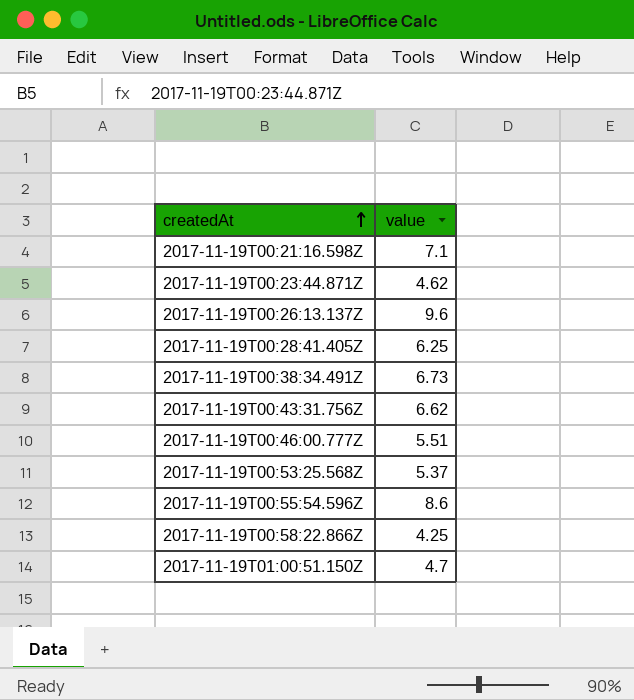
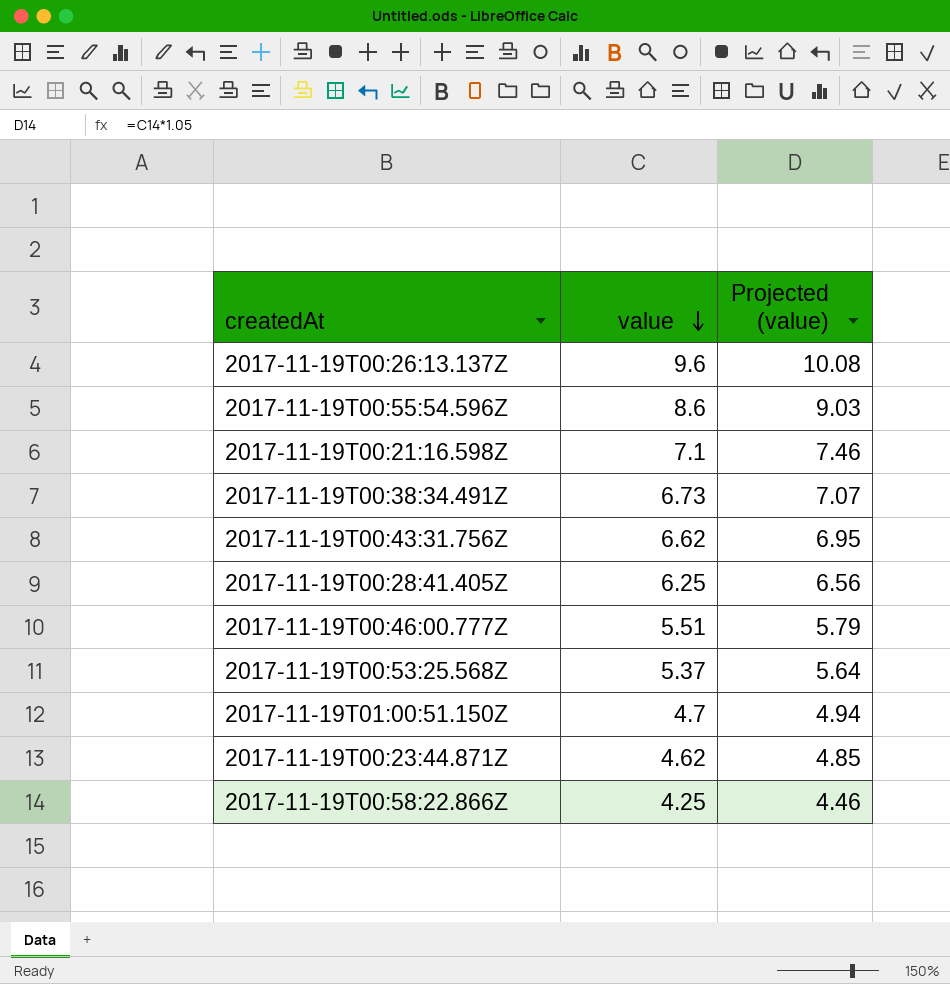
row order: createdAt ascending -> value descending
column Projected (value) | formula: none -> [value] * 1.05

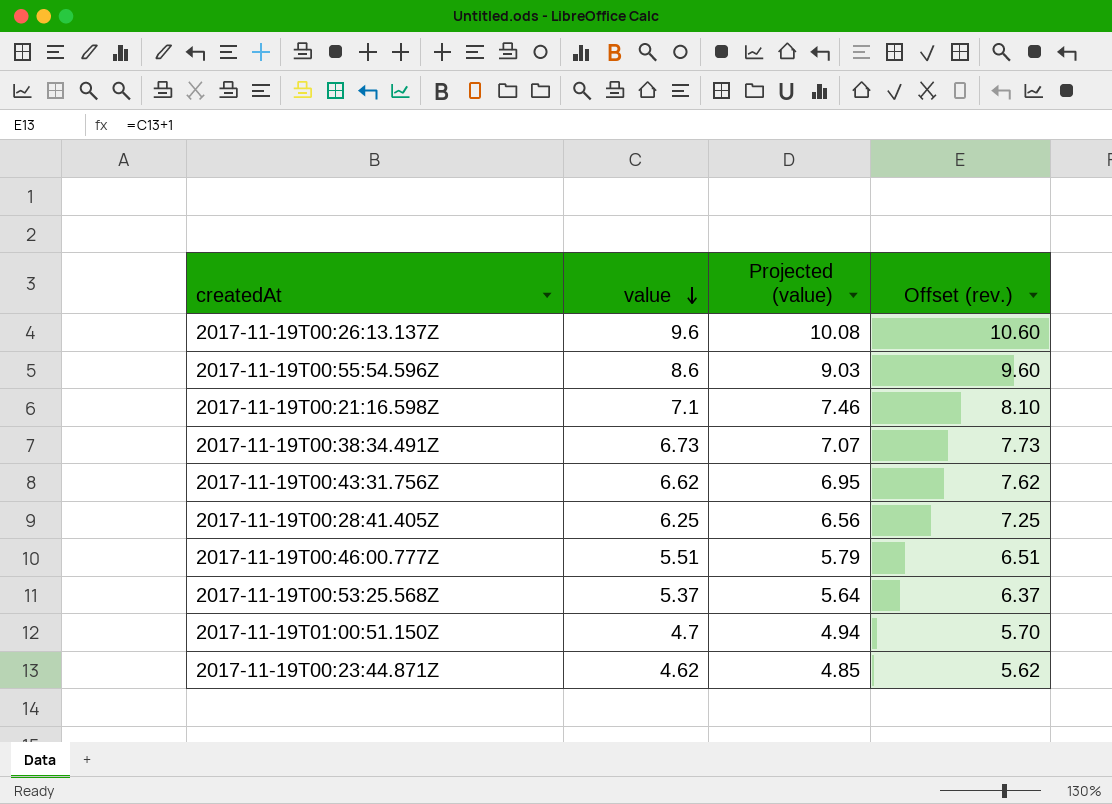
column Offset (rev.) | formula: none -> [value] + 1
row 2017-11-19T00:58:22.866Z: 4.25 | 4.46 -> none

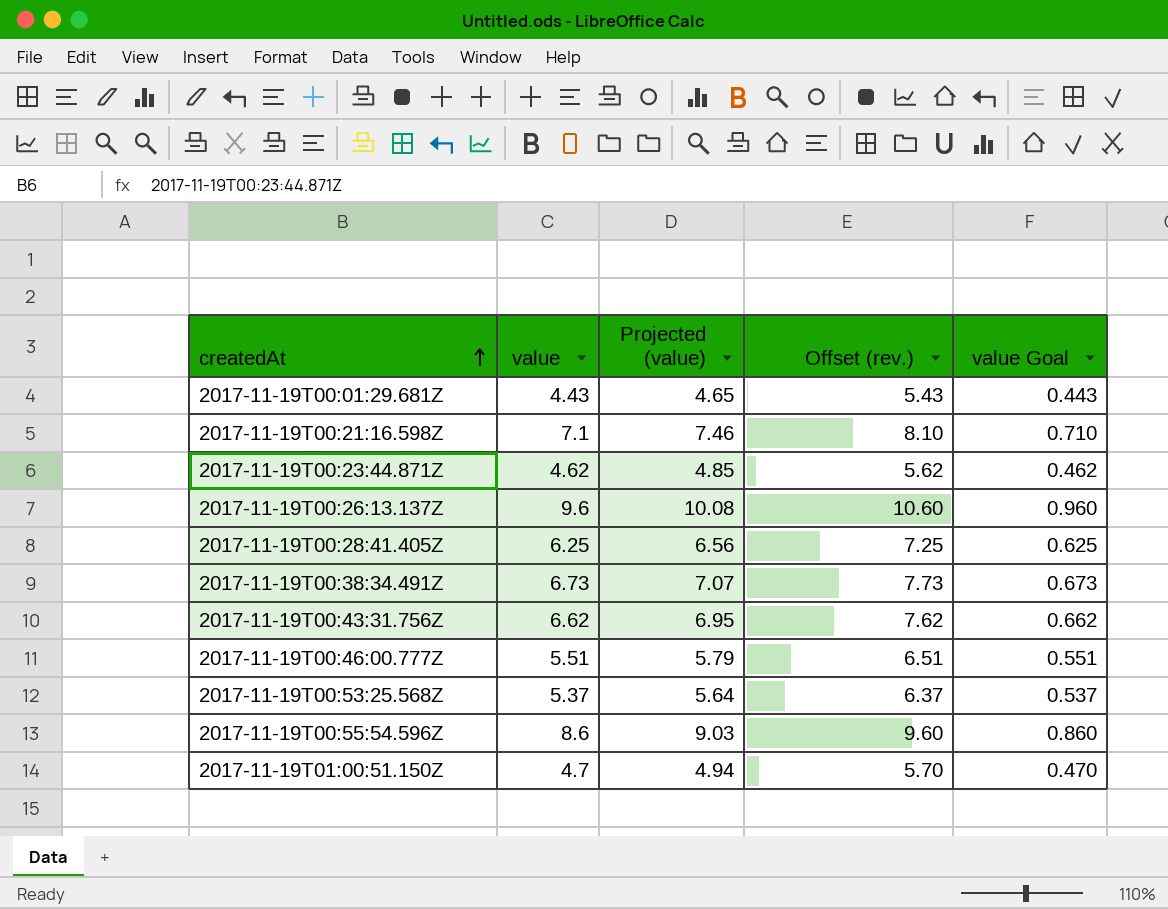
row order: value descending -> createdAt ascending
column value Goal | formula: none -> [value] * 0.1
row 2017-11-19T00:01:29.681Z: none -> 4.43 | 4.65 | 5.43 | 0.443

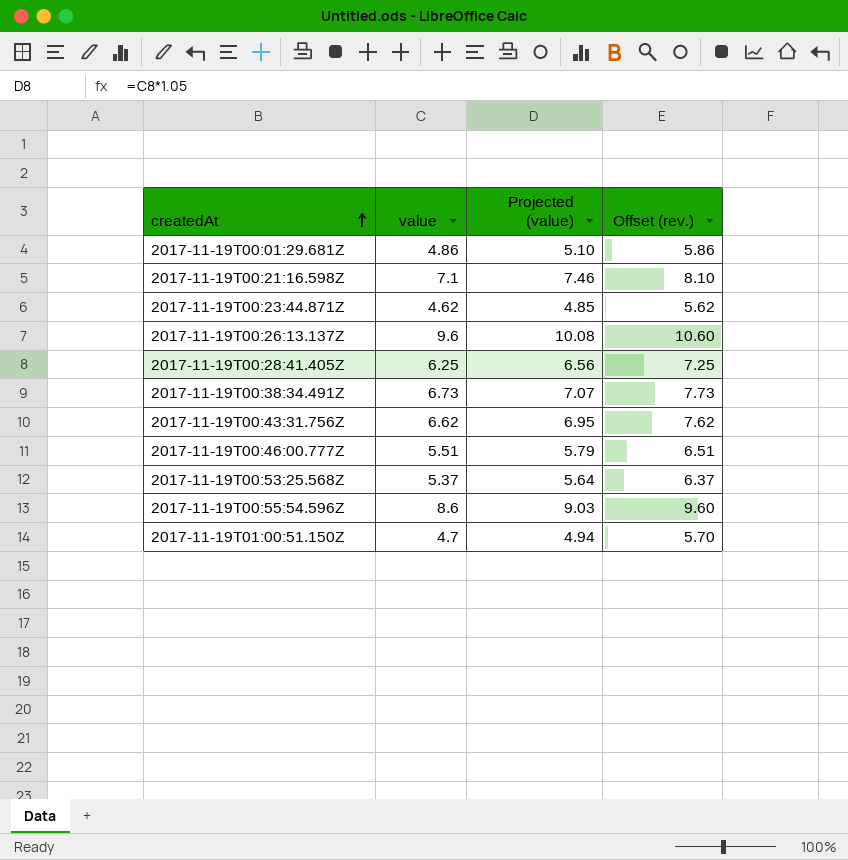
column value Goal | formula: [value] * 0.1 -> none
2017-11-19T00:01:29.681Z | value: 4.43 -> 4.86
2017-11-19T00:01:29.681Z | Projected (value): 4.65 -> 5.10
2017-11-19T00:01:29.681Z | Offset (rev.): 5.43 -> 5.86

